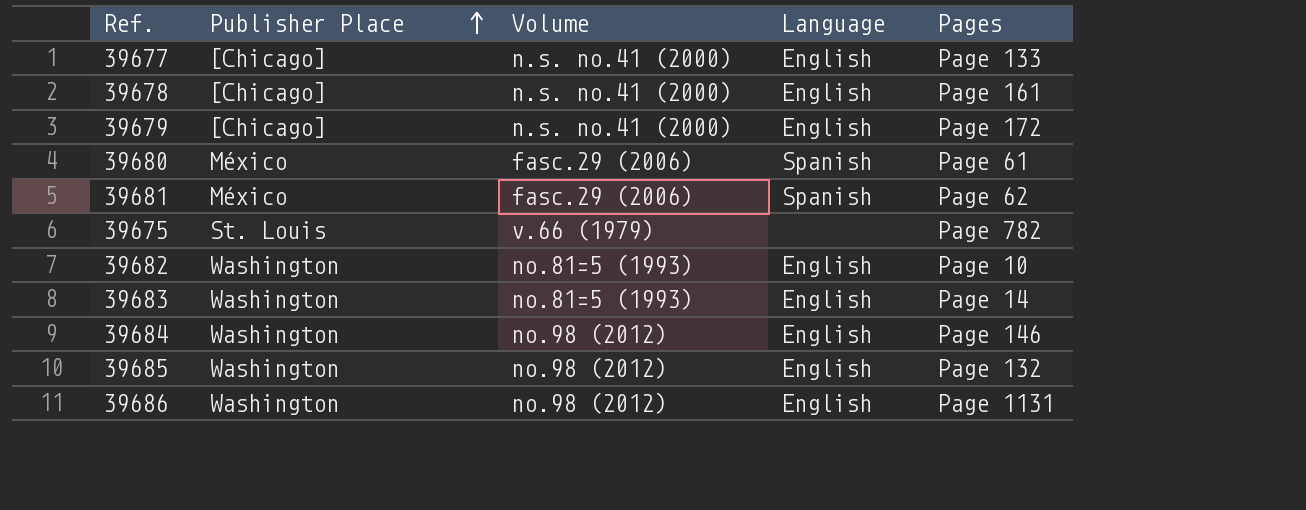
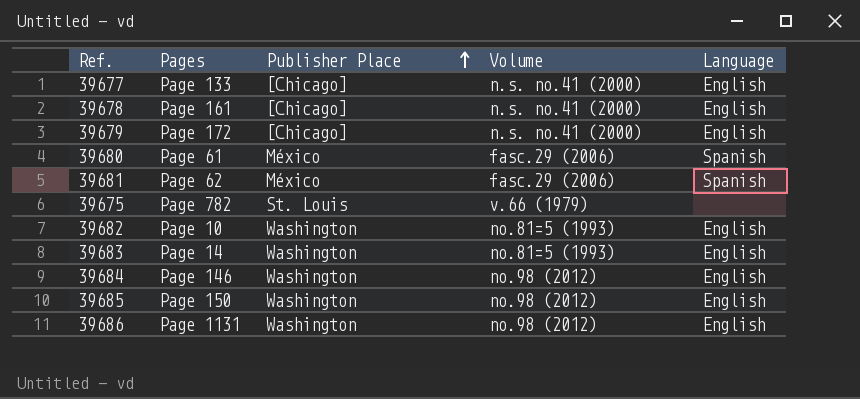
column Pages | position: 5 -> 2
39685 | Pages: Page 132 -> Page 150

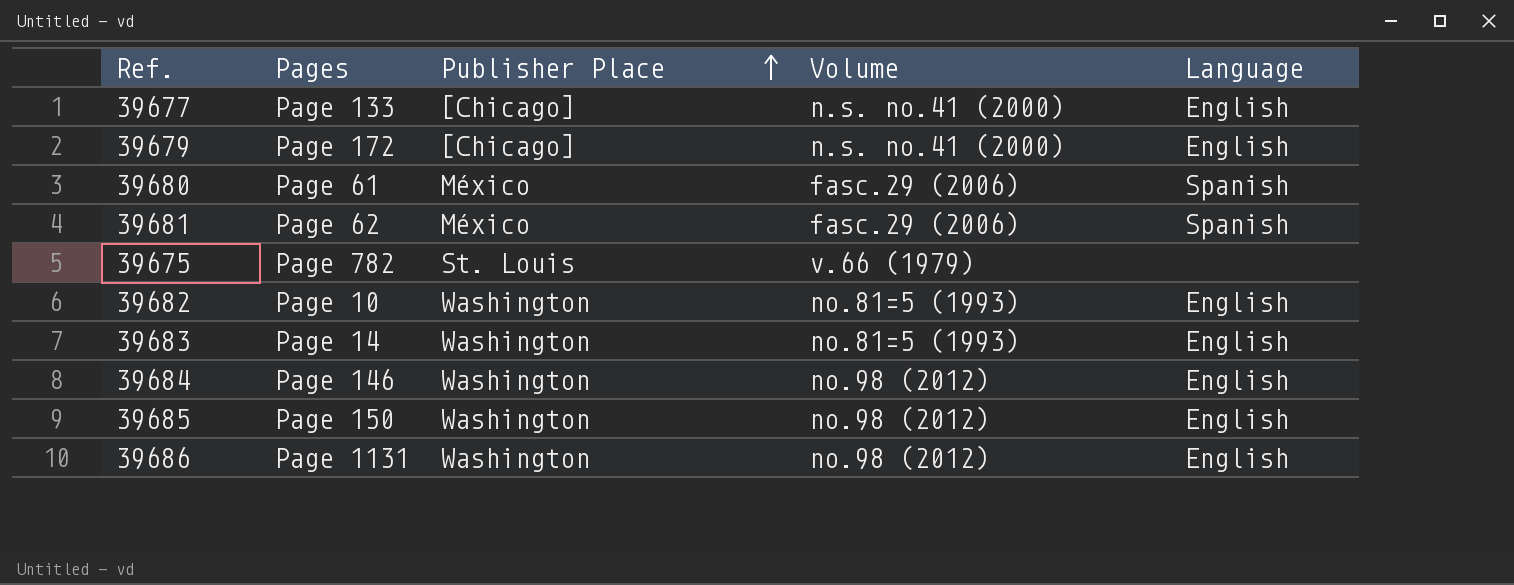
row 39678: Page 161 | [Chicago] | n.s. no.41 (2000) | English -> none

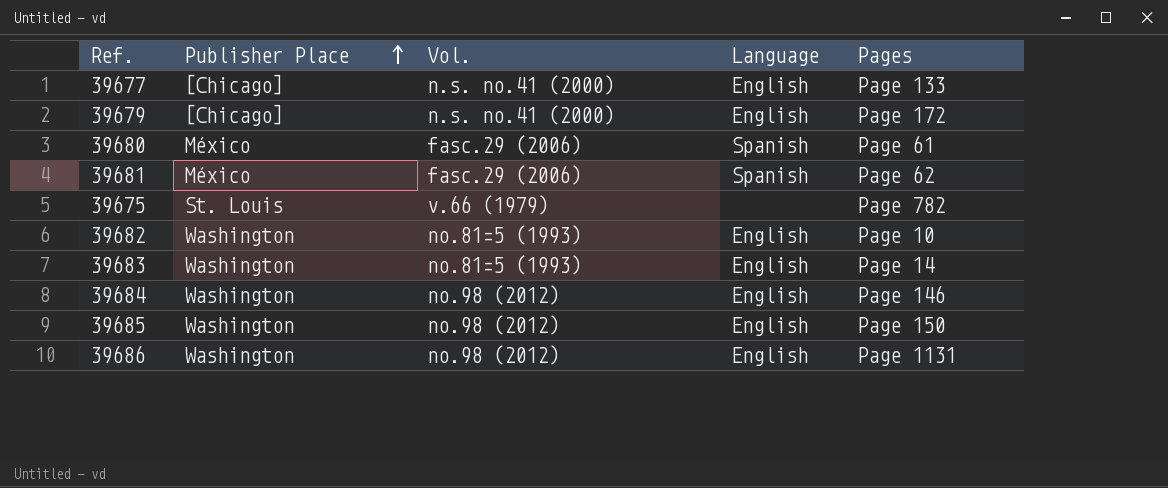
column name: Volume -> Vol.
column Pages | position: 2 -> 5

